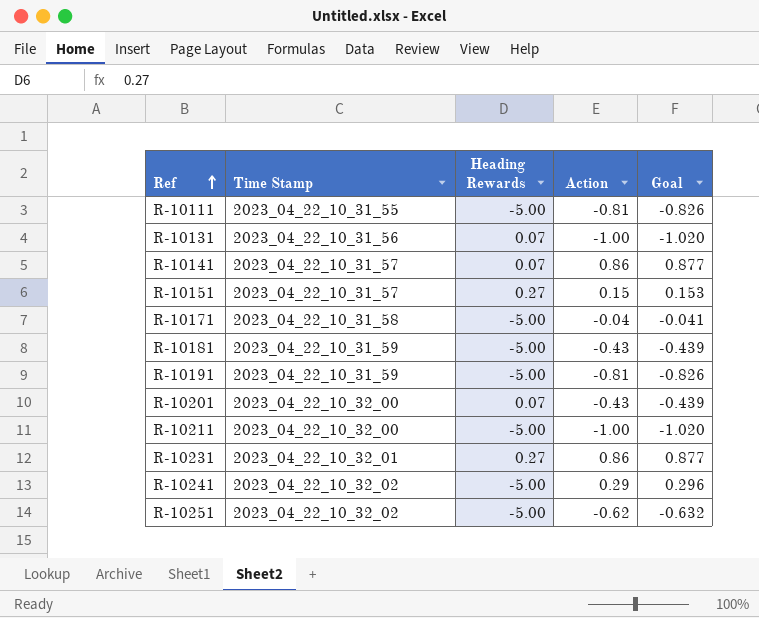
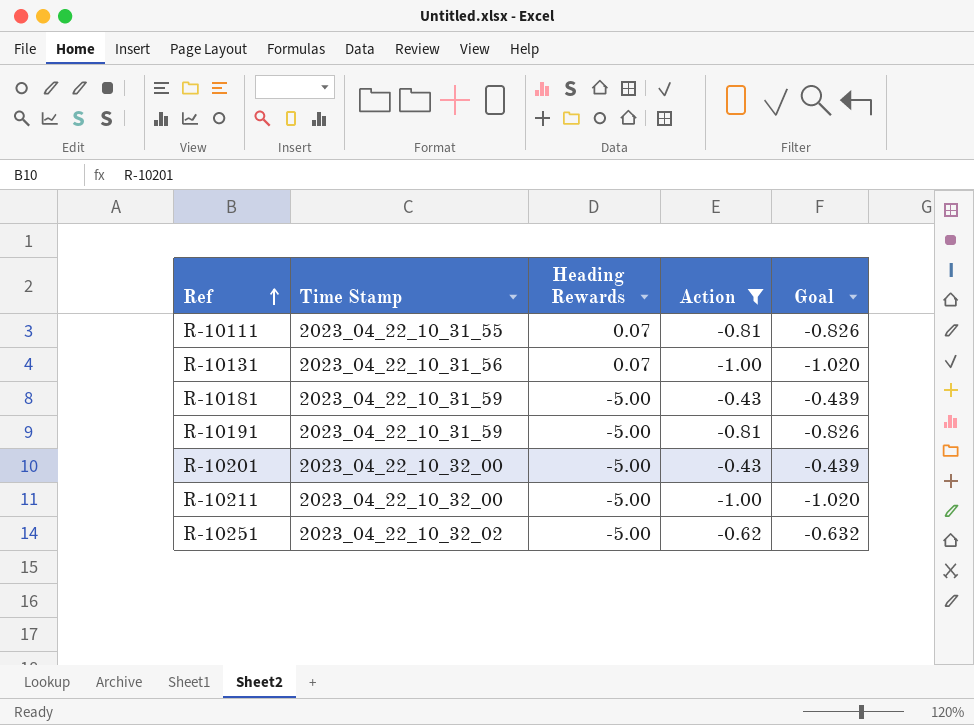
filter: none -> Action <= -0.43
R-10111 | Heading Rewards: -5.00 -> 0.07
R-10201 | Heading Rewards: 0.07 -> -5.00

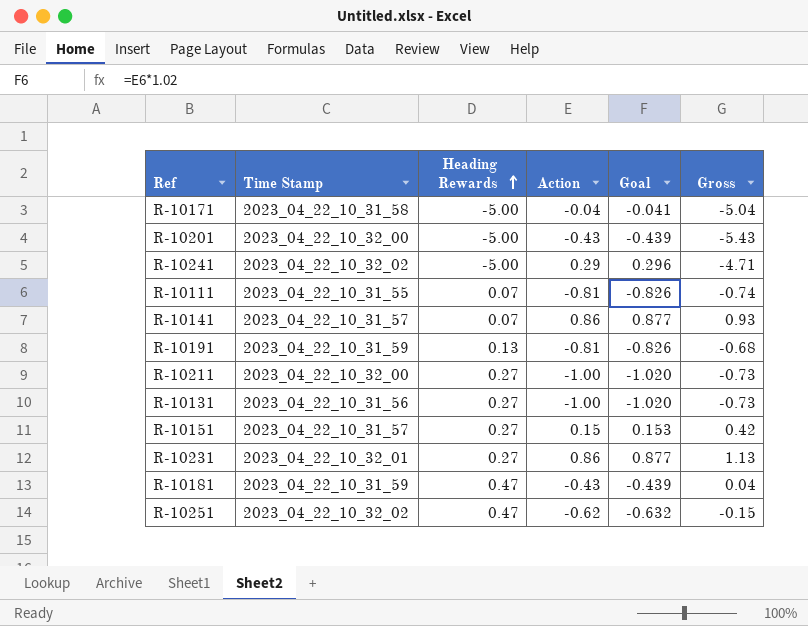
filter: Action <= -0.43 -> none
row order: Ref ascending -> Heading Rewards ascending
column Gross | formula: none -> [Heading Rewards] + [Action]
R-10191 | Heading Rewards: -5.00 -> 0.13
R-10211 | Heading Rewards: -5.00 -> 0.27
R-10131 | Heading Rewards: 0.07 -> 0.27
R-10181 | Heading Rewards: -5.00 -> 0.47
R-10251 | Heading Rewards: -5.00 -> 0.47

